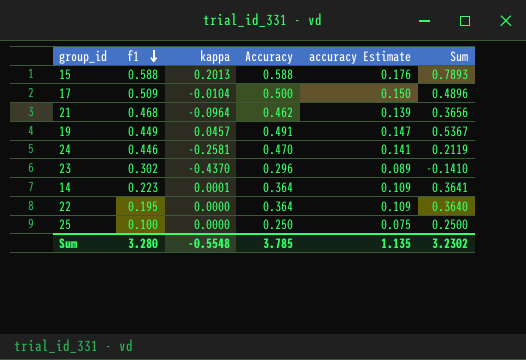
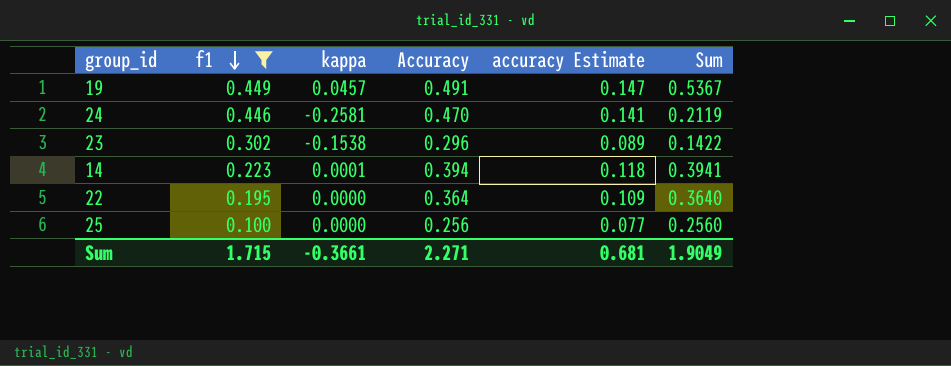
filter: none -> f1 <= 0.449
23 | kappa: -0.4370 -> -0.1538
23 | Sum: -0.1410 -> 0.1422
14 | Accuracy: 0.364 -> 0.394
14 | accuracy Estimate: 0.109 -> 0.118
14 | Sum: 0.3641 -> 0.3941
25 | Accuracy: 0.250 -> 0.256
25 | accuracy Estimate: 0.075 -> 0.077
25 | Sum: 0.2500 -> 0.2560
Sum | f1: 3.280 -> 1.715
Sum | kappa: -0.5548 -> -0.3661
Sum | Accuracy: 3.785 -> 2.271
Sum | accuracy Estimate: 1.135 -> 0.681
Sum | Sum: 3.2302 -> 1.9049

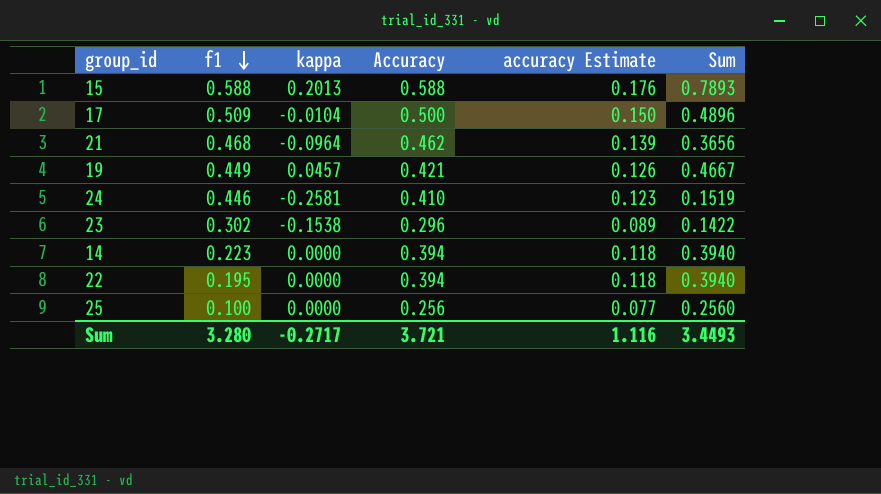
filter: f1 <= 0.449 -> none
19 | Accuracy: 0.491 -> 0.421
19 | accuracy Estimate: 0.147 -> 0.126
19 | Sum: 0.5367 -> 0.4667
24 | Accuracy: 0.470 -> 0.410
24 | accuracy Estimate: 0.141 -> 0.123
24 | Sum: 0.2119 -> 0.1519
14 | kappa: 0.0001 -> 0.0000
14 | Sum: 0.3941 -> 0.3940
22 | Accuracy: 0.364 -> 0.394
22 | accuracy Estimate: 0.109 -> 0.118
22 | Sum: 0.3640 -> 0.3940
Sum | f1: 1.715 -> 3.280
Sum | kappa: -0.3661 -> -0.2717
Sum | Accuracy: 2.271 -> 3.721
Sum | accuracy Estimate: 0.681 -> 1.116
Sum | Sum: 1.9049 -> 3.4493

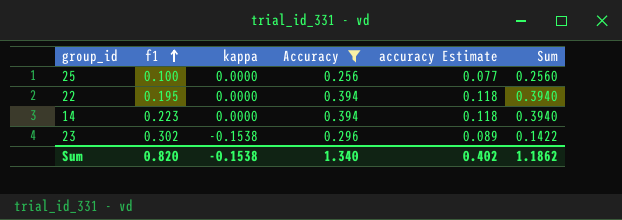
filter: none -> Accuracy <= 0.394
row order: f1 descending -> f1 ascending
Sum | f1: 3.280 -> 0.820
Sum | kappa: -0.2717 -> -0.1538
Sum | Accuracy: 3.721 -> 1.340
Sum | accuracy Estimate: 1.116 -> 0.402
Sum | Sum: 3.4493 -> 1.1862

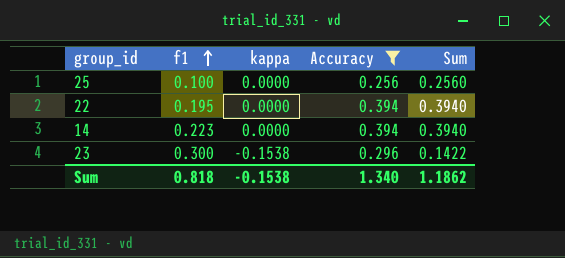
column accuracy Estimate | formula: [Accuracy] * 0.3 -> none
23 | f1: 0.302 -> 0.300
Sum | f1: 0.820 -> 0.818

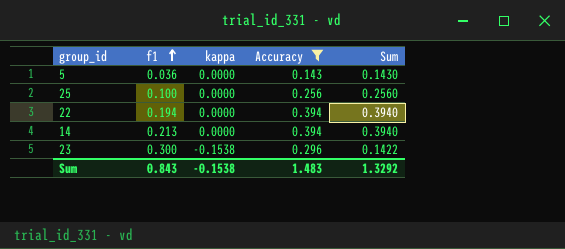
row 5: none -> 0.036 | 0.0000 | 0.143 | 0.1430
22 | f1: 0.195 -> 0.194
14 | f1: 0.223 -> 0.213
Sum | f1: 0.818 -> 0.843
Sum | Accuracy: 1.340 -> 1.483
Sum | Sum: 1.1862 -> 1.3292

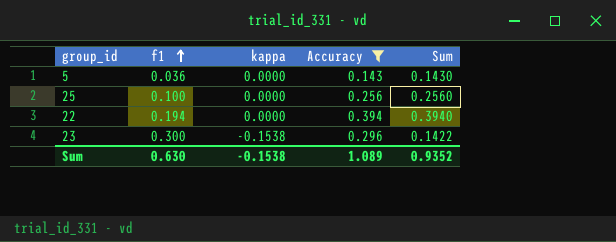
row 14: 0.213 | 0.0000 | 0.394 | 0.3940 -> none
Sum | f1: 0.843 -> 0.630
Sum | Accuracy: 1.483 -> 1.089
Sum | Sum: 1.3292 -> 0.9352

